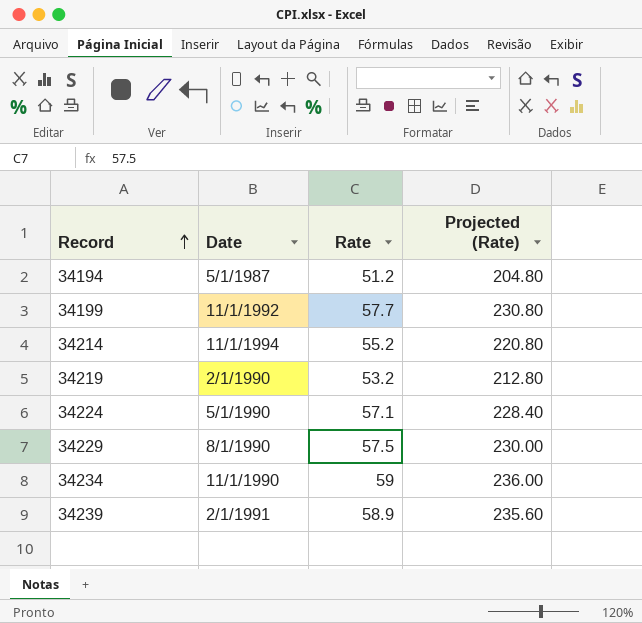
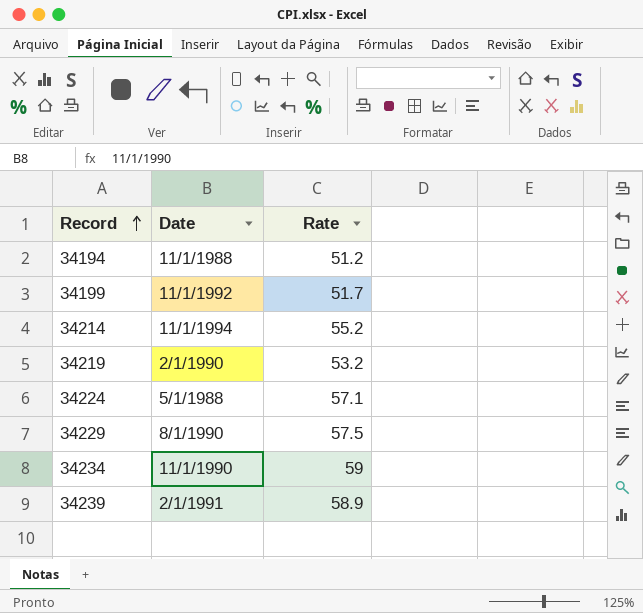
column Projected (Rate) | formula: [Rate] * 4 -> none
34194 | Date: 5/1/1987 -> 11/1/1988
34199 | Rate: 57.7 -> 51.7
34224 | Date: 5/1/1990 -> 5/1/1988

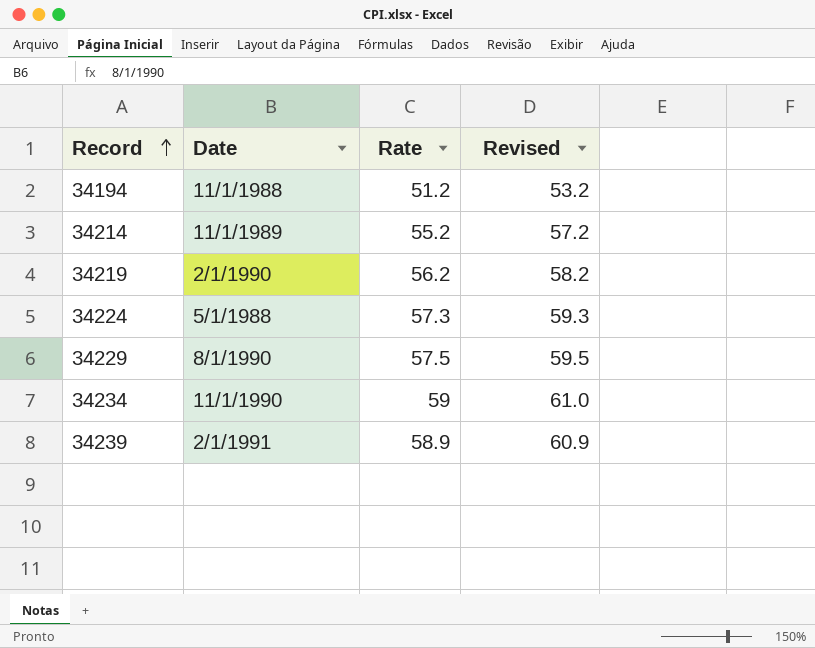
column Revised | formula: none -> [Rate] + 2
row 34199: 11/1/1992 | 51.7 -> none
34214 | Date: 11/1/1994 -> 11/1/1989
34219 | Rate: 53.2 -> 56.2
34224 | Rate: 57.1 -> 57.3

